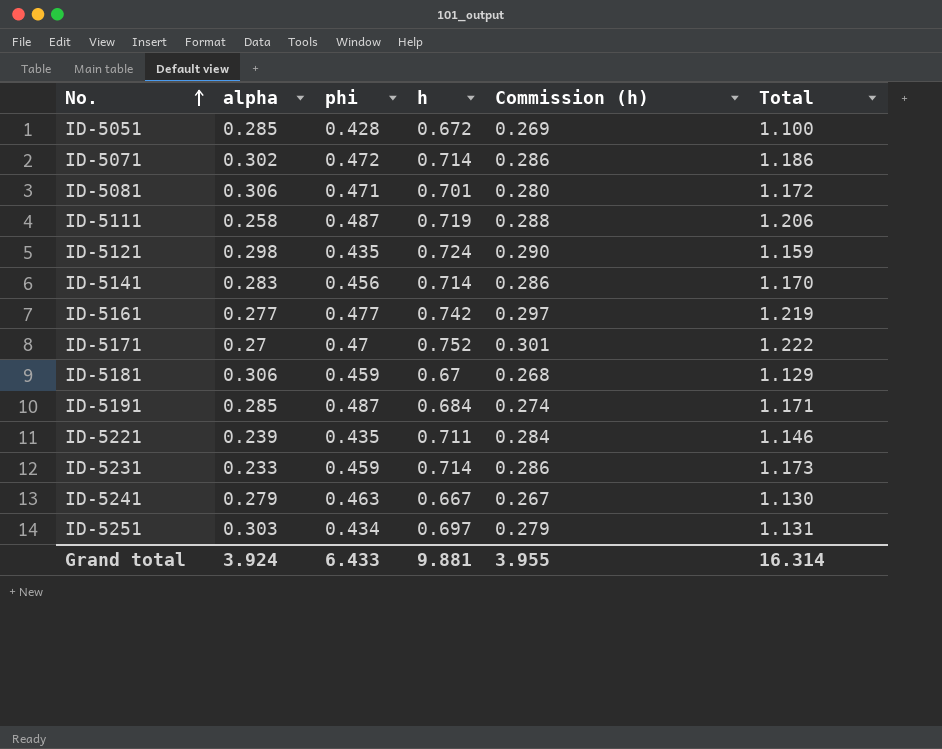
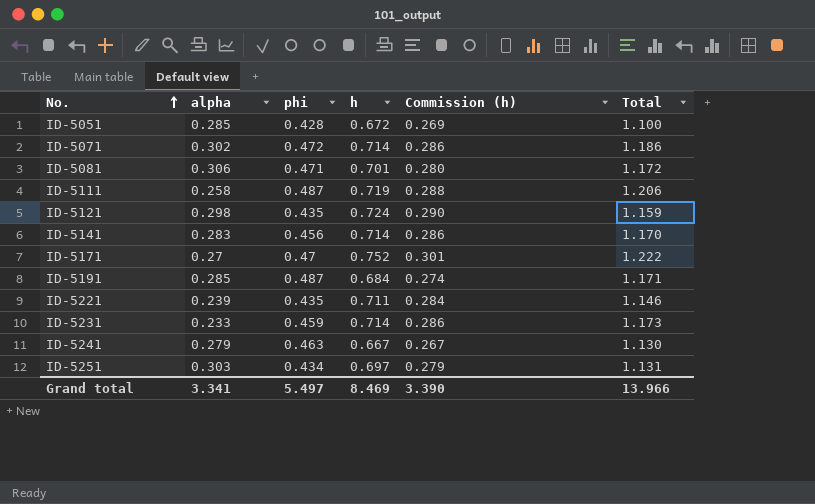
row ID-5161: 0.277 | 0.477 | 0.742 | 0.297 | 1.219 -> none
row ID-5181: 0.306 | 0.459 | 0.67 | 0.268 | 1.129 -> none
Grand total | alpha: 3.924 -> 3.341
Grand total | phi: 6.433 -> 5.497
Grand total | h: 9.881 -> 8.469
Grand total | Commission (h): 3.955 -> 3.390
Grand total | Total: 16.314 -> 13.966

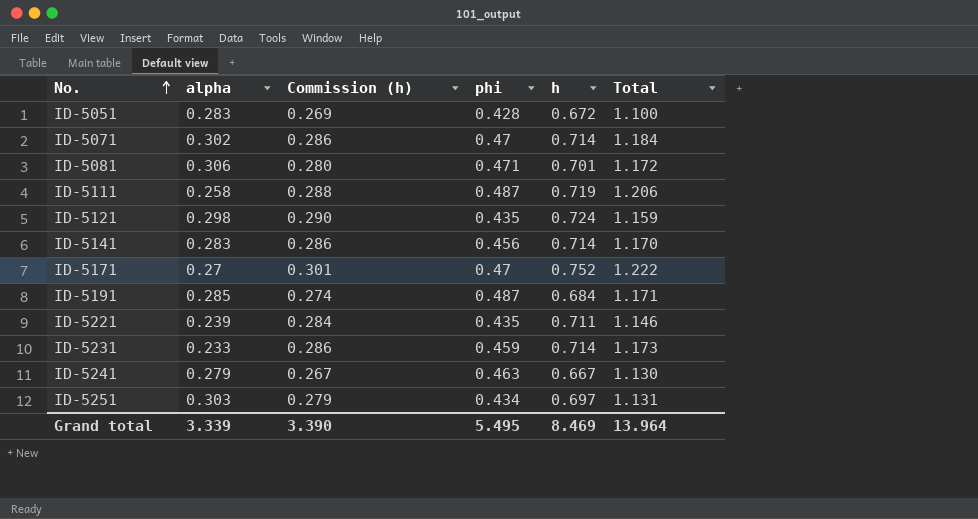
column Commission (h) | position: 5 -> 3
ID-5051 | alpha: 0.285 -> 0.283
ID-5071 | phi: 0.472 -> 0.47
ID-5071 | Total: 1.186 -> 1.184
Grand total | alpha: 3.341 -> 3.339
Grand total | phi: 5.497 -> 5.495
Grand total | Total: 13.966 -> 13.964

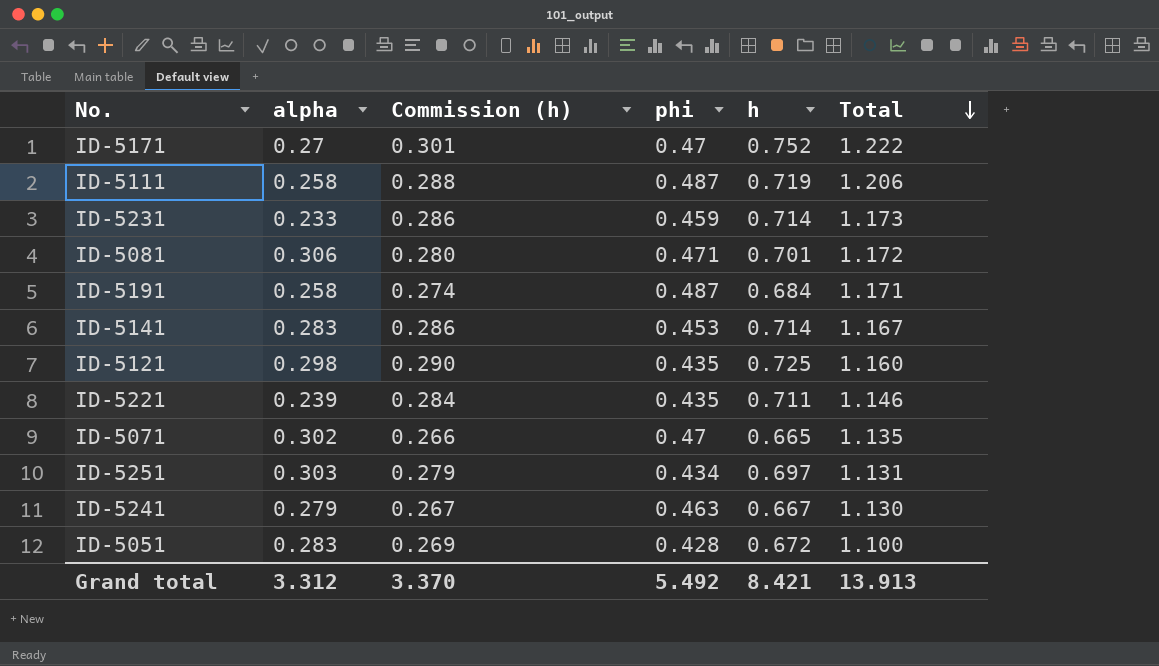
row order: No. ascending -> Total descending
ID-5191 | alpha: 0.285 -> 0.258
ID-5141 | phi: 0.456 -> 0.453
ID-5141 | Total: 1.170 -> 1.167
ID-5121 | h: 0.724 -> 0.725
ID-5121 | Total: 1.159 -> 1.160
ID-5071 | Commission (h): 0.286 -> 0.266
ID-5071 | h: 0.714 -> 0.665
ID-5071 | Total: 1.184 -> 1.135
Grand total | alpha: 3.339 -> 3.312
Grand total | Commission (h): 3.390 -> 3.370
Grand total | phi: 5.495 -> 5.492
Grand total | h: 8.469 -> 8.421
Grand total | Total: 13.964 -> 13.913

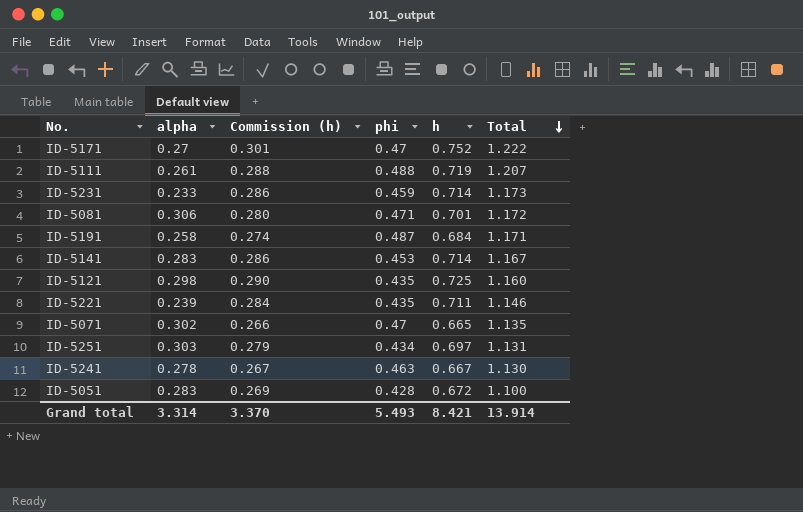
ID-5111 | alpha: 0.258 -> 0.261
ID-5111 | phi: 0.487 -> 0.488
ID-5111 | Total: 1.206 -> 1.207
ID-5241 | alpha: 0.279 -> 0.278
Grand total | alpha: 3.312 -> 3.314
Grand total | phi: 5.492 -> 5.493
Grand total | Total: 13.913 -> 13.914

